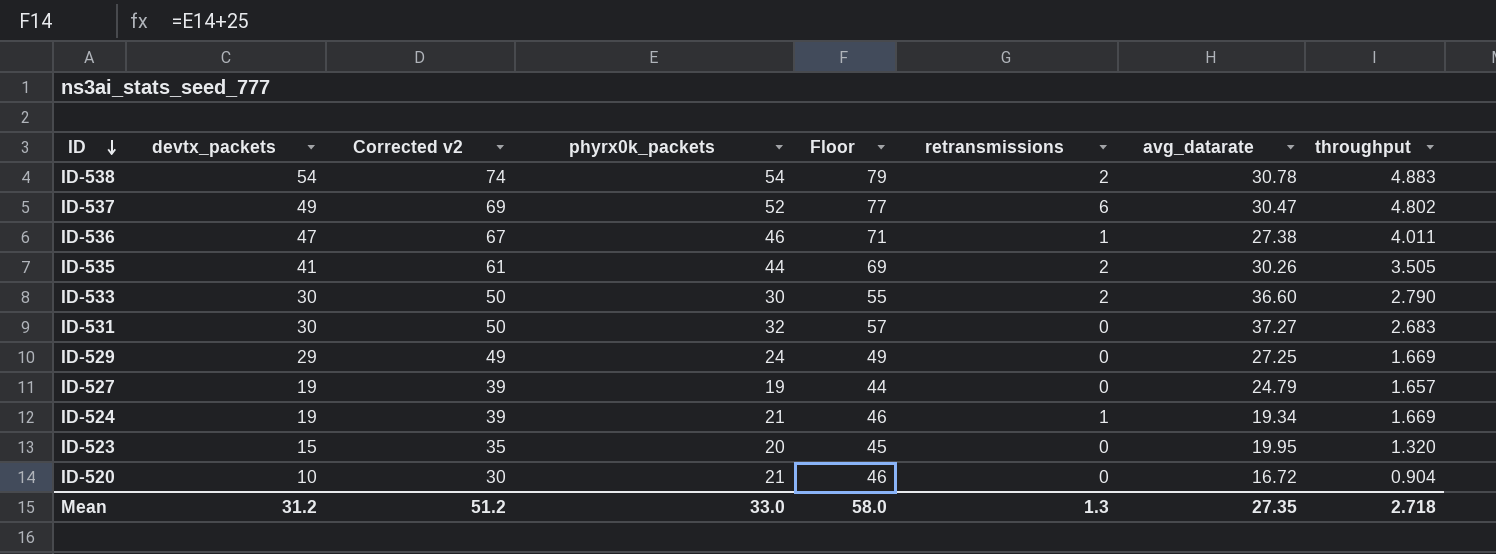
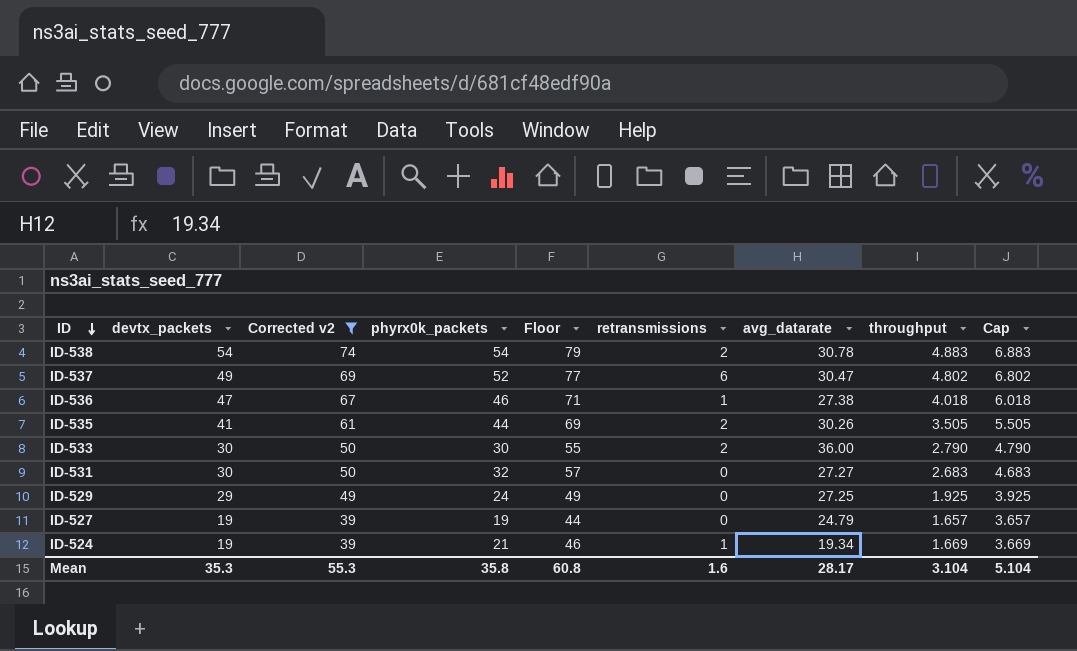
filter: none -> Corrected v2 >= 39
column Cap | formula: none -> [throughput] + 2
ID-536 | throughput: 4.011 -> 4.018
ID-533 | avg_datarate: 36.60 -> 36.00
ID-531 | avg_datarate: 37.27 -> 27.27
ID-529 | throughput: 1.669 -> 1.925
Mean | devtx_packets: 31.2 -> 35.3
Mean | Corrected v2: 51.2 -> 55.3
Mean | phyrx0k_packets: 33.0 -> 35.8
Mean | Floor: 58.0 -> 60.8
Mean | retransmissions: 1.3 -> 1.6
Mean | avg_datarate: 27.35 -> 28.17
Mean | throughput: 2.718 -> 3.104

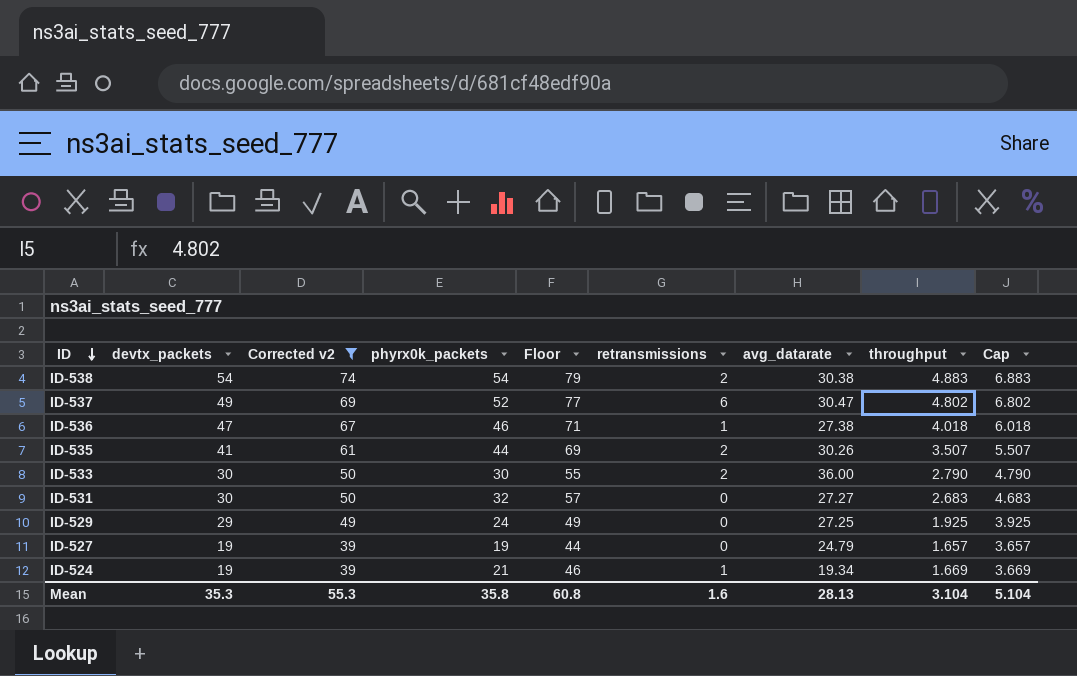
ID-538 | avg_datarate: 30.78 -> 30.38
ID-535 | throughput: 3.505 -> 3.507
ID-535 | Cap: 5.505 -> 5.507
Mean | avg_datarate: 28.17 -> 28.13

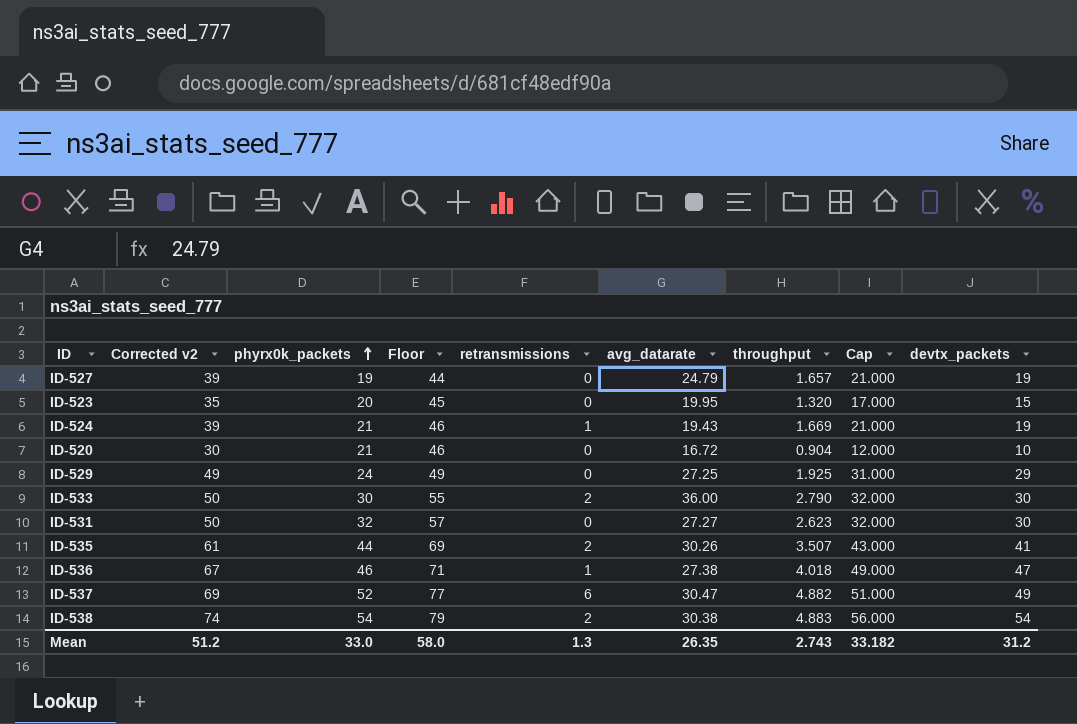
filter: Corrected v2 >= 39 -> none
row order: ID descending -> phyrx0k_packets ascending
column Cap | formula: [throughput] + 2 -> [devtx_packets] + 2
column devtx_packets | position: 2 -> 9
ID-524 | avg_datarate: 19.34 -> 19.43
ID-531 | throughput: 2.683 -> 2.623
ID-537 | throughput: 4.802 -> 4.882
Mean | Corrected v2: 55.3 -> 51.2
Mean | phyrx0k_packets: 35.8 -> 33.0
Mean | Floor: 60.8 -> 58.0
Mean | retransmissions: 1.6 -> 1.3
Mean | avg_datarate: 28.13 -> 26.35
Mean | throughput: 3.104 -> 2.743
Mean | Cap: 5.104 -> 33.182
Mean | devtx_packets: 35.3 -> 31.2

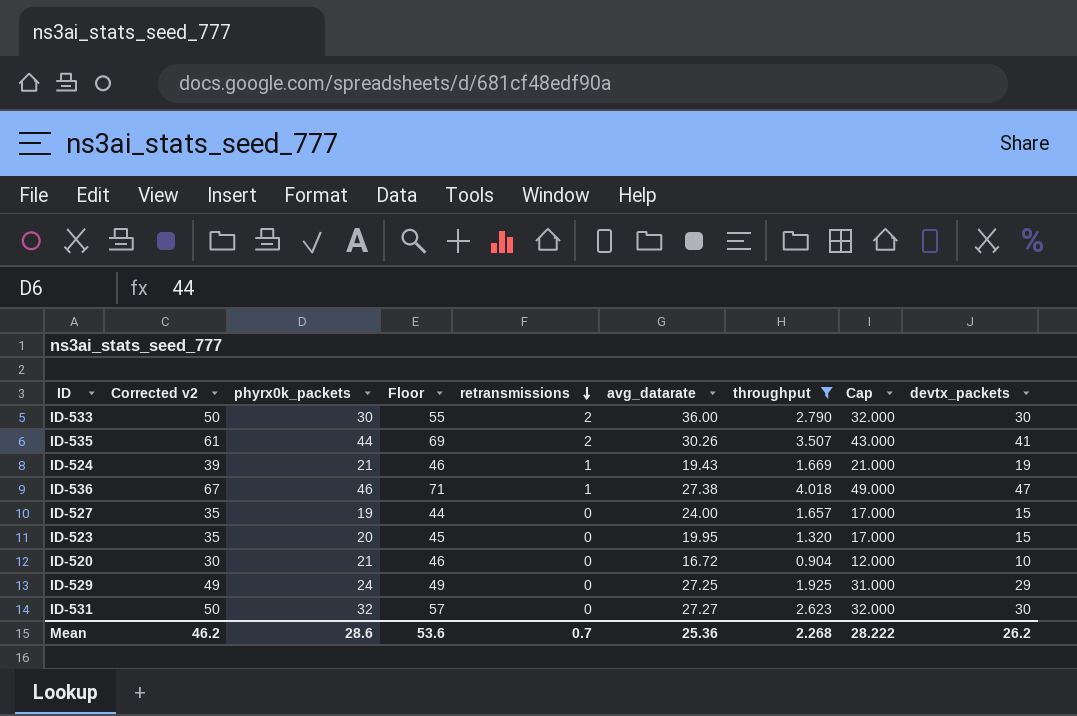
filter: none -> throughput <= 4.018
row order: phyrx0k_packets ascending -> retransmissions descending
ID-527 | Corrected v2: 39 -> 35
ID-527 | avg_datarate: 24.79 -> 24.00
ID-527 | Cap: 21.000 -> 17.000
ID-527 | devtx_packets: 19 -> 15
Mean | Corrected v2: 51.2 -> 46.2
Mean | phyrx0k_packets: 33.0 -> 28.6
Mean | Floor: 58.0 -> 53.6
Mean | retransmissions: 1.3 -> 0.7
Mean | avg_datarate: 26.35 -> 25.36
Mean | throughput: 2.743 -> 2.268
Mean | Cap: 33.182 -> 28.222
Mean | devtx_packets: 31.2 -> 26.2

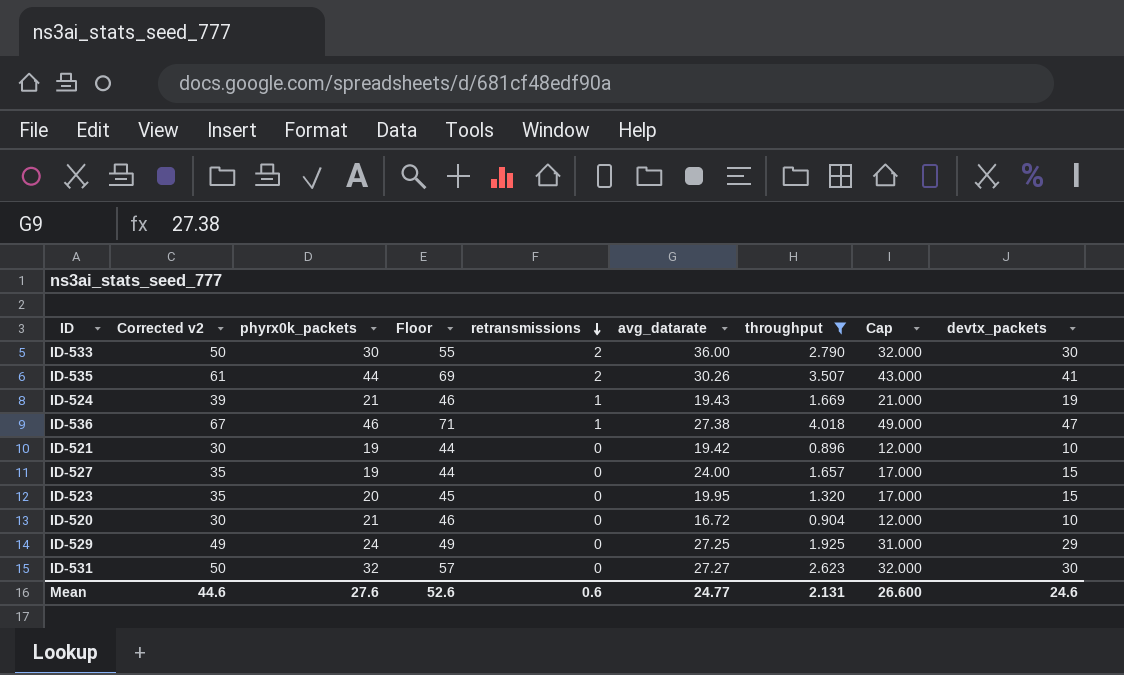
row ID-521: none -> 30 | 19 | 44 | 0 | 19.42 | 0.896 | 12.000 | 10
Mean | Corrected v2: 46.2 -> 44.6
Mean | phyrx0k_packets: 28.6 -> 27.6
Mean | Floor: 53.6 -> 52.6
Mean | retransmissions: 0.7 -> 0.6
Mean | avg_datarate: 25.36 -> 24.77
Mean | throughput: 2.268 -> 2.131
Mean | Cap: 28.222 -> 26.600
Mean | devtx_packets: 26.2 -> 24.6

